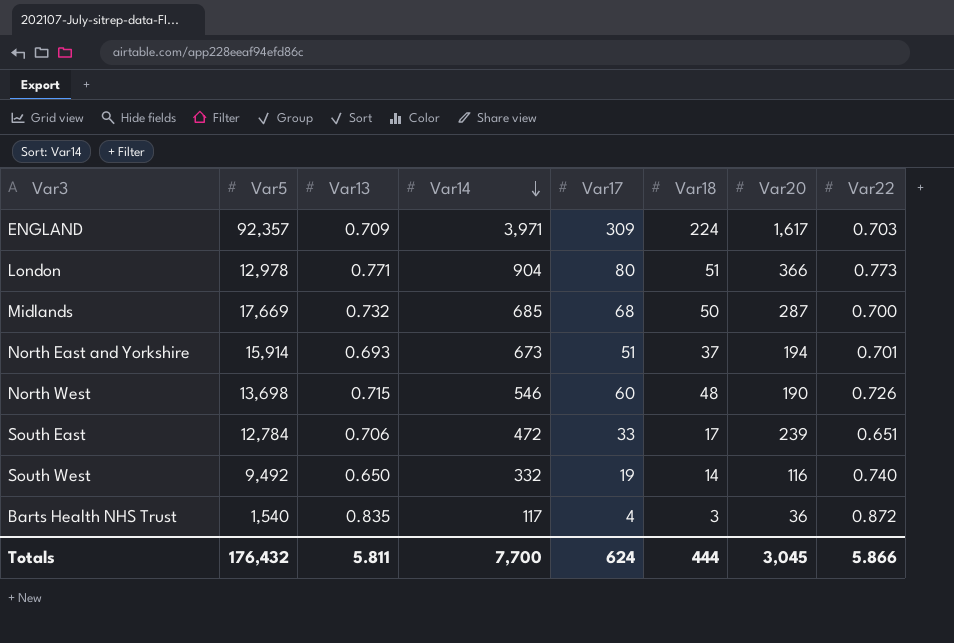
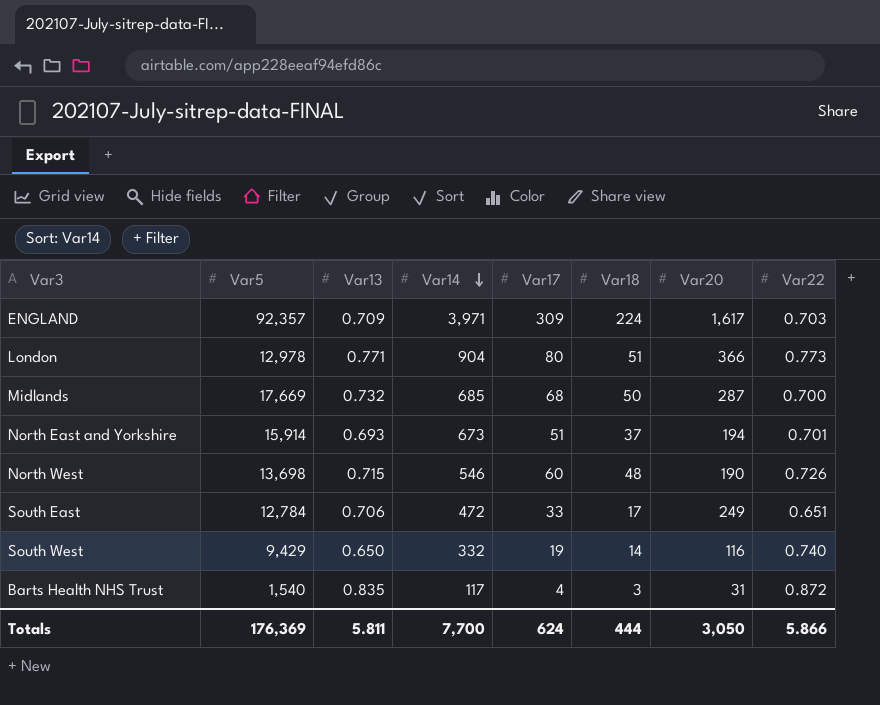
South East | Var20: 239 -> 249
South West | Var5: 9,492 -> 9,429
Barts Health NHS Trust | Var20: 36 -> 31
Totals | Var5: 176,432 -> 176,369
Totals | Var20: 3,045 -> 3,050

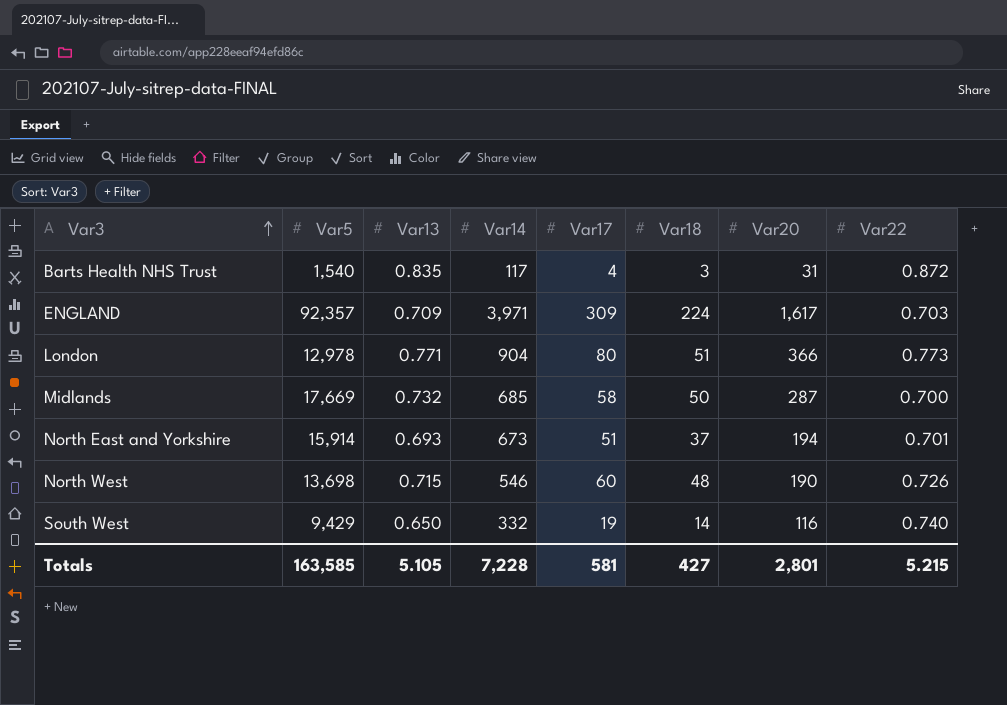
row order: Var14 descending -> Var3 ascending
row South East: 12,784 | 0.706 | 472 | 33 | 17 | 249 | 0.651 -> none
Midlands | Var17: 68 -> 58
Totals | Var5: 176,369 -> 163,585
Totals | Var13: 5.811 -> 5.105
Totals | Var14: 7,700 -> 7,228
Totals | Var17: 624 -> 581
Totals | Var18: 444 -> 427
Totals | Var20: 3,050 -> 2,801
Totals | Var22: 5.866 -> 5.215

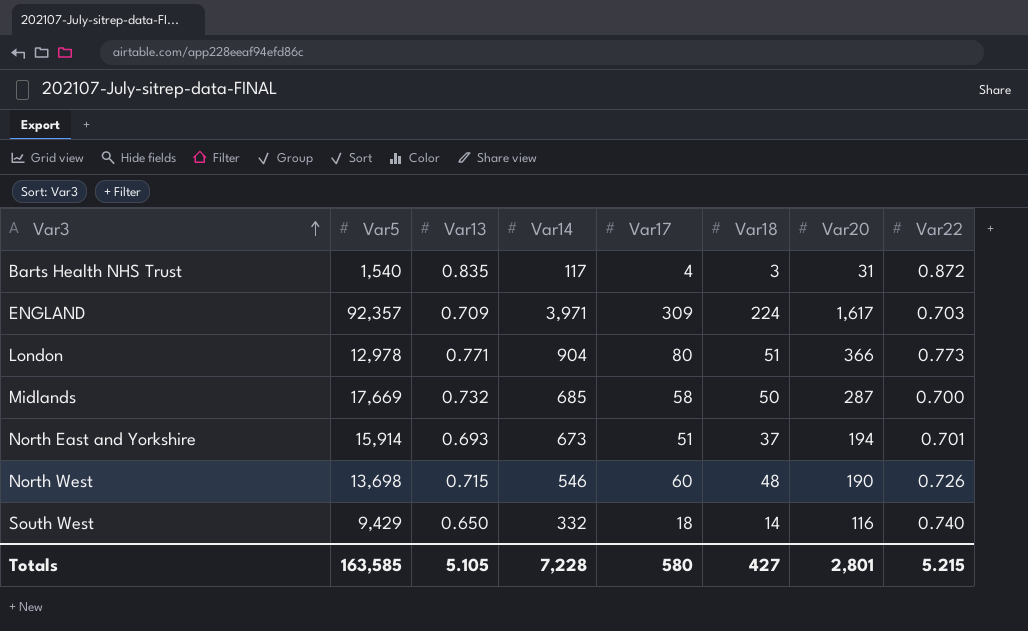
South West | Var17: 19 -> 18
Totals | Var17: 581 -> 580

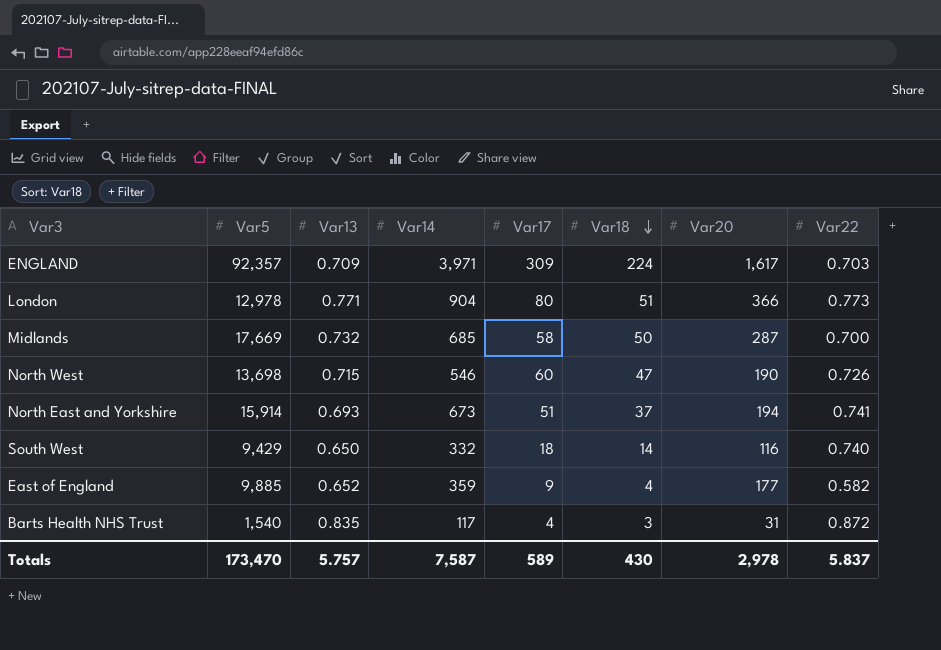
row order: Var3 ascending -> Var18 descending
North West | Var18: 48 -> 47
North East and Yorkshire | Var22: 0.701 -> 0.741
row East of England: none -> 9,885 | 0.652 | 359 | 9 | 4 | 177 | 0.582
Totals | Var5: 163,585 -> 173,470
Totals | Var13: 5.105 -> 5.757
Totals | Var14: 7,228 -> 7,587
Totals | Var17: 580 -> 589
Totals | Var18: 427 -> 430
Totals | Var20: 2,801 -> 2,978
Totals | Var22: 5.215 -> 5.837

